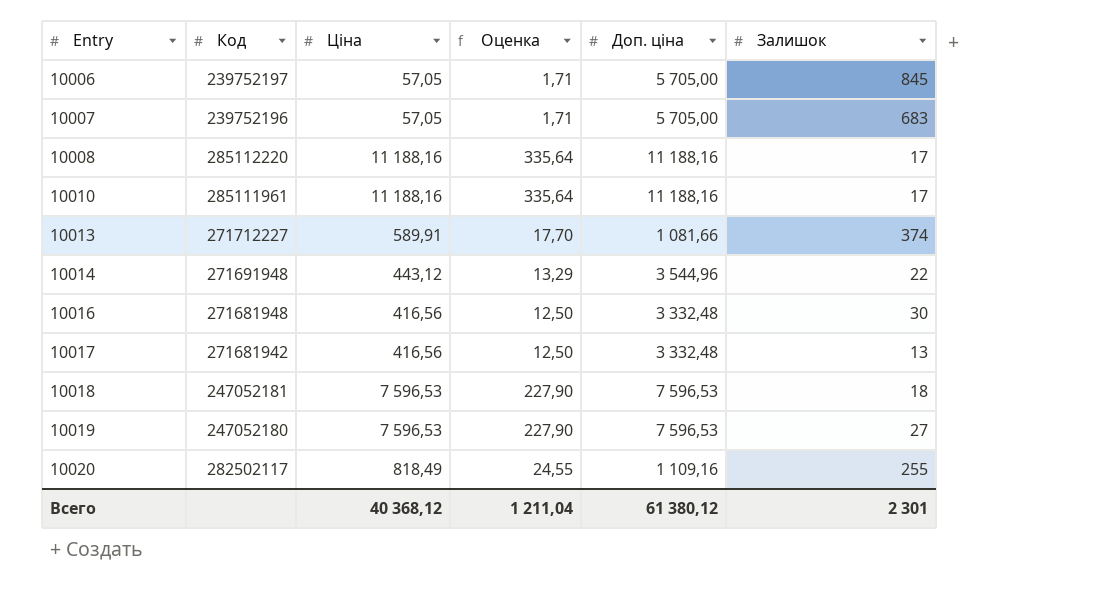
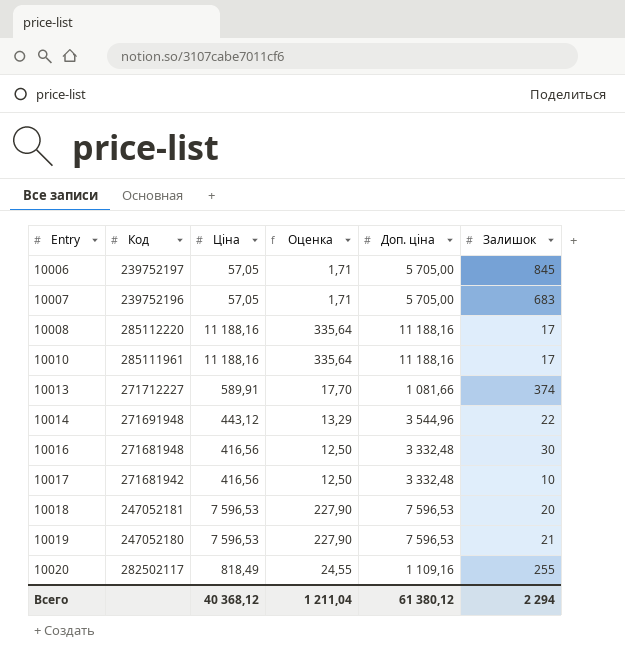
10017 | Залишок: 13 -> 10
10018 | Залишок: 18 -> 20
10019 | Залишок: 27 -> 21
Всего | Залишок: 2 301 -> 2 294

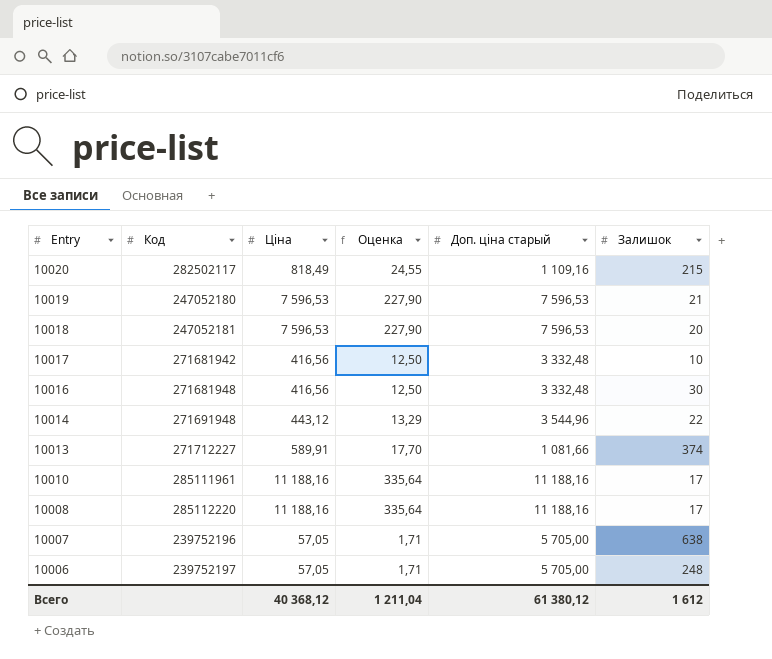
row order: Entry ascending -> Entry descending
column name: Доп. ціна -> Доп. ціна старый
10020 | Залишок: 255 -> 215
10007 | Залишок: 683 -> 638
10006 | Залишок: 845 -> 248
Всего | Залишок: 2 294 -> 1 612

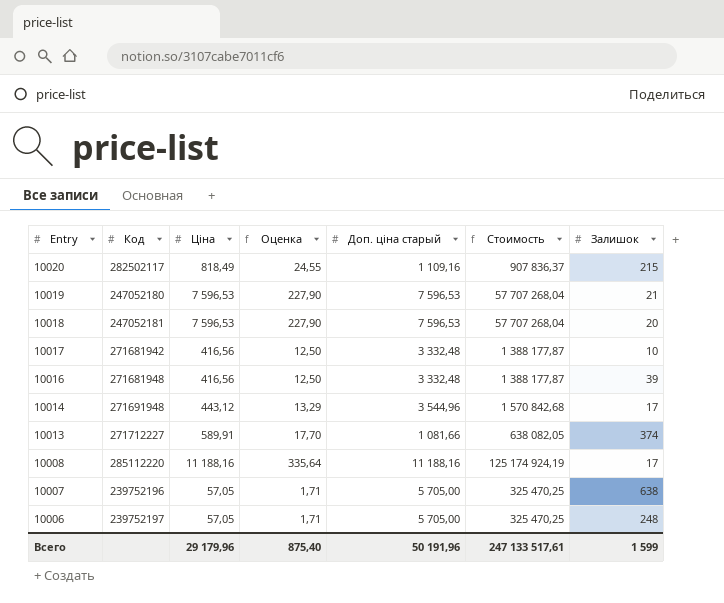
column Стоимость | formula: none -> [Ціна] * [Доп. ціна старый]
row 10010: 285111961 | 11 188,16 | 335,64 | 11 188,16 | 17 -> none
10016 | Залишок: 30 -> 39
10014 | Залишок: 22 -> 17
Всего | Ціна: 40 368,12 -> 29 179,96
Всего | Оценка: 1 211,04 -> 875,40
Всего | Доп. ціна старый: 61 380,12 -> 50 191,96
Всего | Залишок: 1 612 -> 1 599

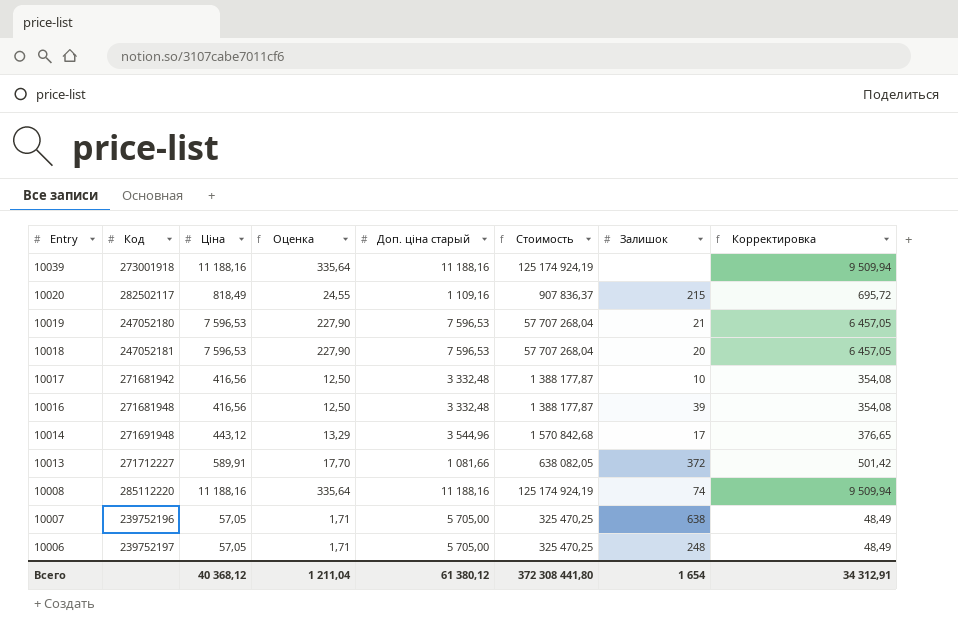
column Корректировка | formula: none -> [Ціна] * 0,85
row 10039: none -> 273001918 | 11 188,16 | 335,64 | 11 188,16 | 125 174 924,19 | none | 9 509,94
10013 | Залишок: 374 -> 372
10008 | Залишок: 17 -> 74
Всего | Ціна: 29 179,96 -> 40 368,12
Всего | Оценка: 875,40 -> 1 211,04
Всего | Доп. ціна старый: 50 191,96 -> 61 380,12
Всего | Стоимость: 247 133 517,61 -> 372 308 441,80
Всего | Залишок: 1 599 -> 1 654

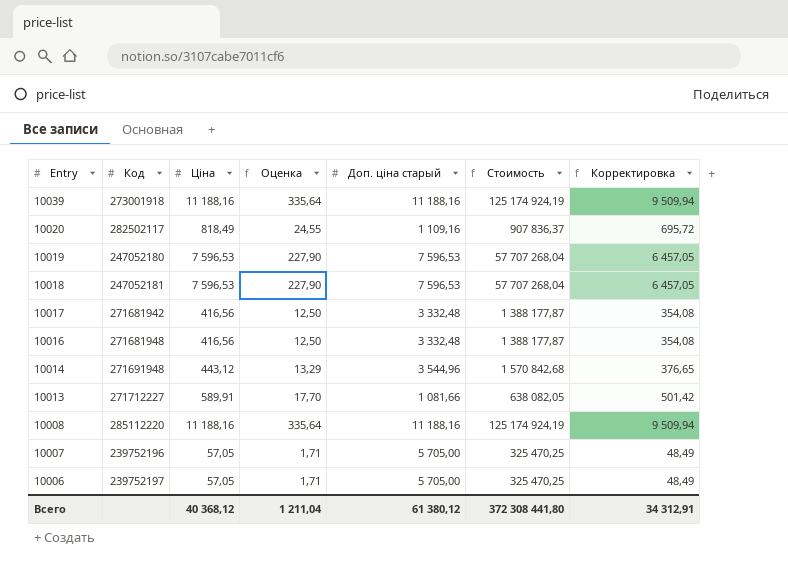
column Залишок | position: 7 -> none

